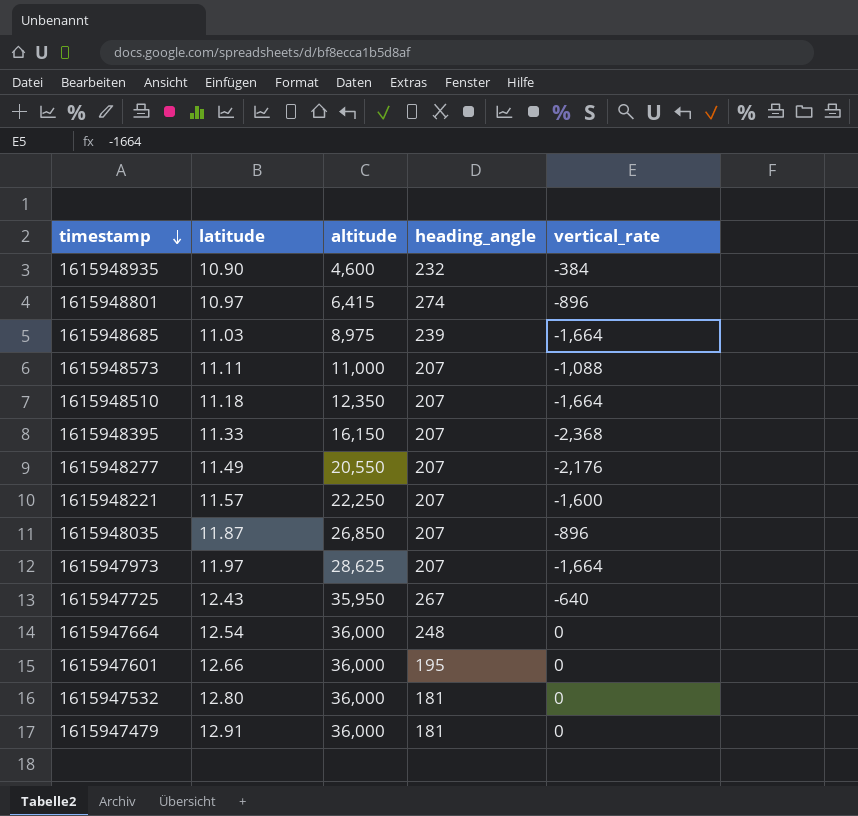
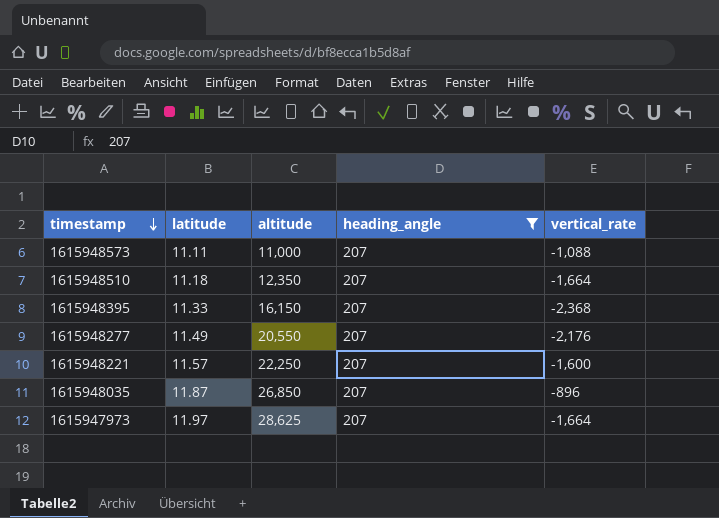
filter: none -> heading_angle = 207

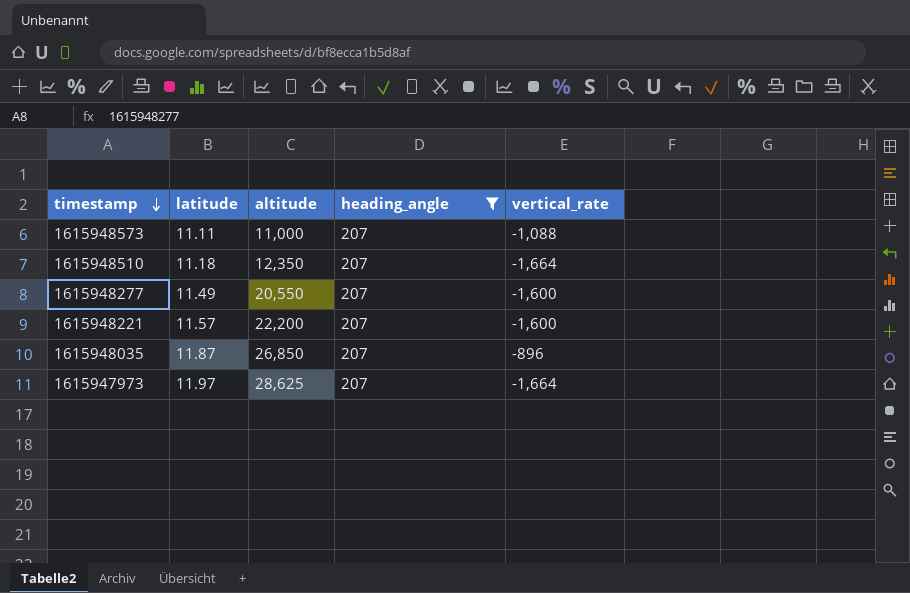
row 1615948395: 11.33 | 16,150 | 207 | -2,368 -> none
1615948277 | vertical_rate: -2,176 -> -1,600
1615948221 | altitude: 22,250 -> 22,200

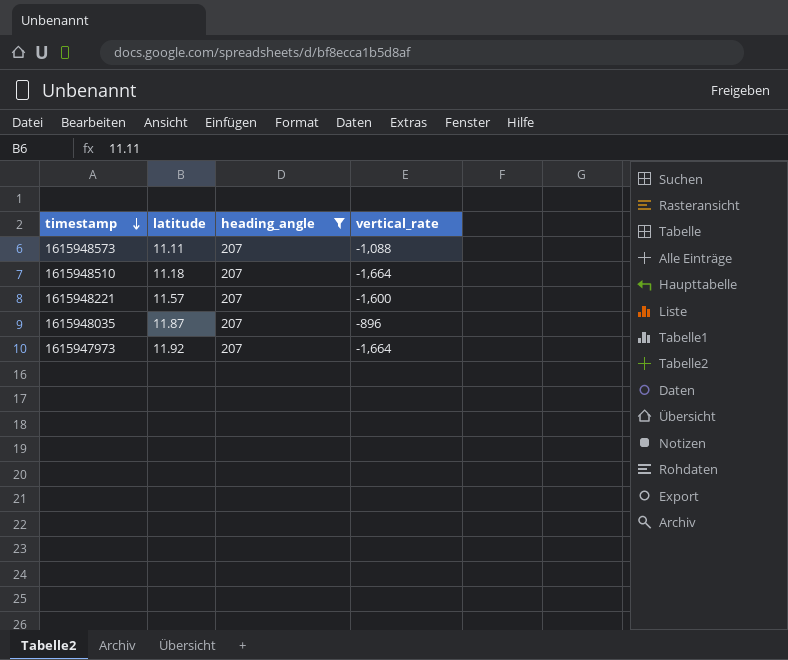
column altitude | position: 3 -> none
row 1615948277: 11.49 | 20,550 | 207 | -1,600 -> none
1615947973 | latitude: 11.97 -> 11.92

